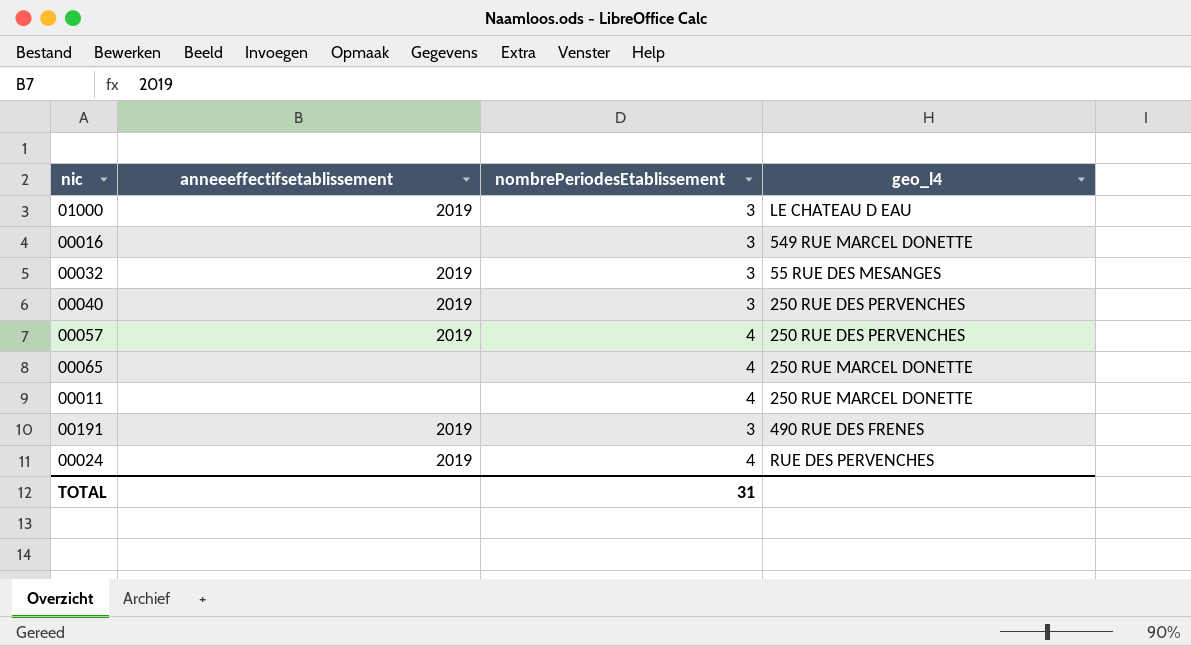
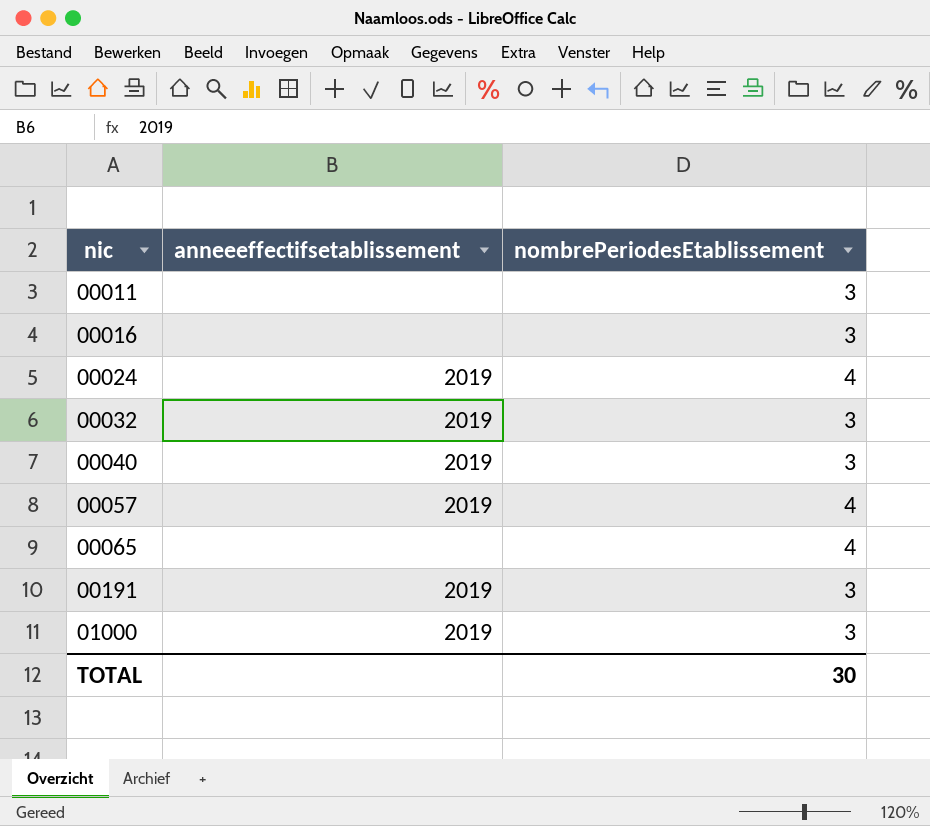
row order: none -> nic ascending
column geo_l4 | position: 4 -> none
00011 | nombrePeriodesEtablissement: 4 -> 3
TOTAL | nombrePeriodesEtablissement: 31 -> 30

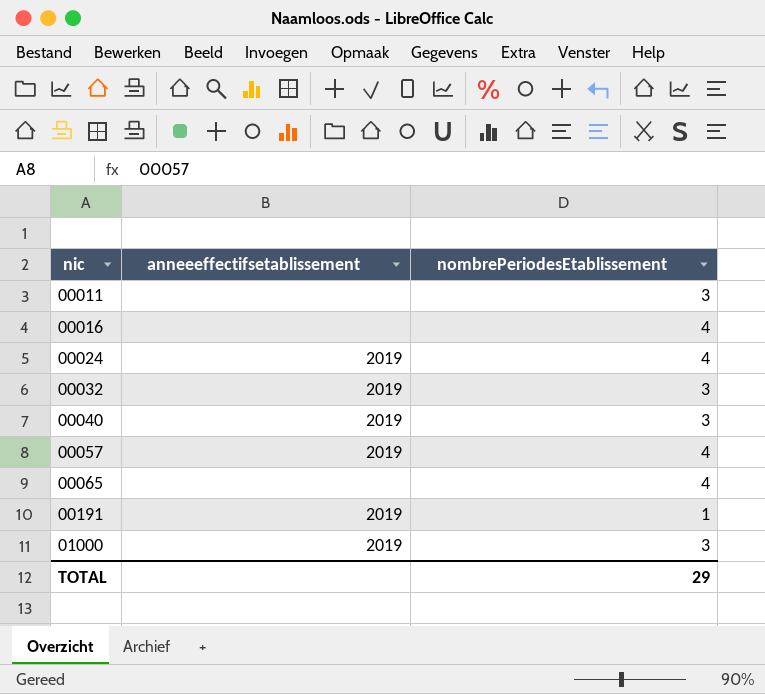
00016 | nombrePeriodesEtablissement: 3 -> 4
00191 | nombrePeriodesEtablissement: 3 -> 1
TOTAL | nombrePeriodesEtablissement: 30 -> 29

